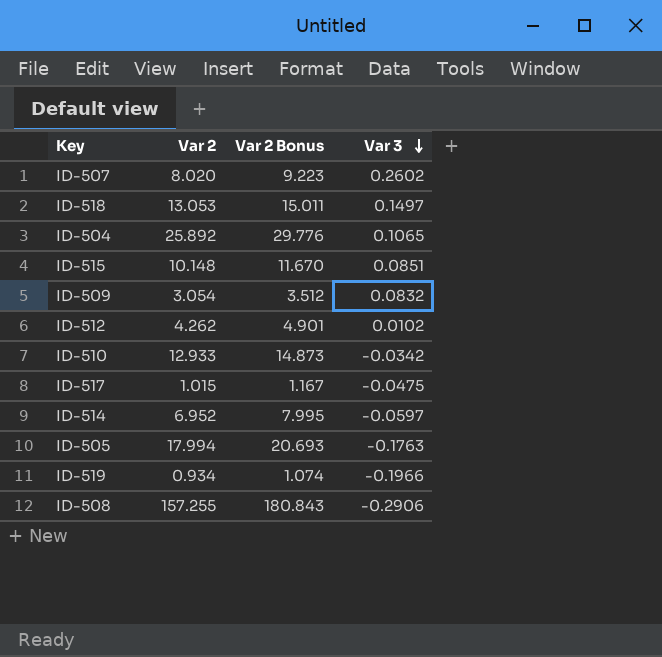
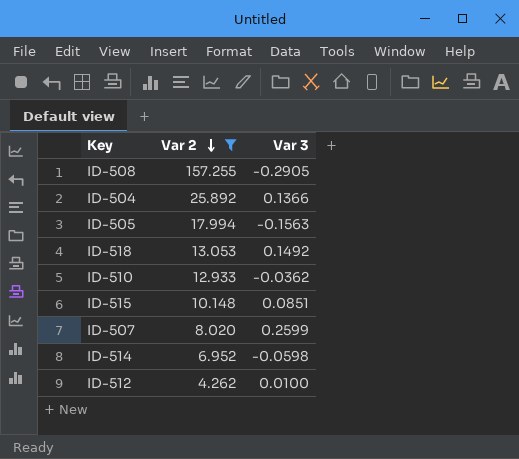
filter: none -> Var 2 >= 4.262
row order: Var 3 descending -> Var 2 descending
column Var 2 Bonus | formula: [Var 2] * 1.15 -> none
ID-508 | Var 3: -0.2906 -> -0.2905
ID-504 | Var 3: 0.1065 -> 0.1366
ID-505 | Var 3: -0.1763 -> -0.1563
ID-518 | Var 3: 0.1497 -> 0.1492
ID-510 | Var 3: -0.0342 -> -0.0362
ID-507 | Var 3: 0.2602 -> 0.2599
ID-514 | Var 3: -0.0597 -> -0.0598
ID-512 | Var 3: 0.0102 -> 0.0100

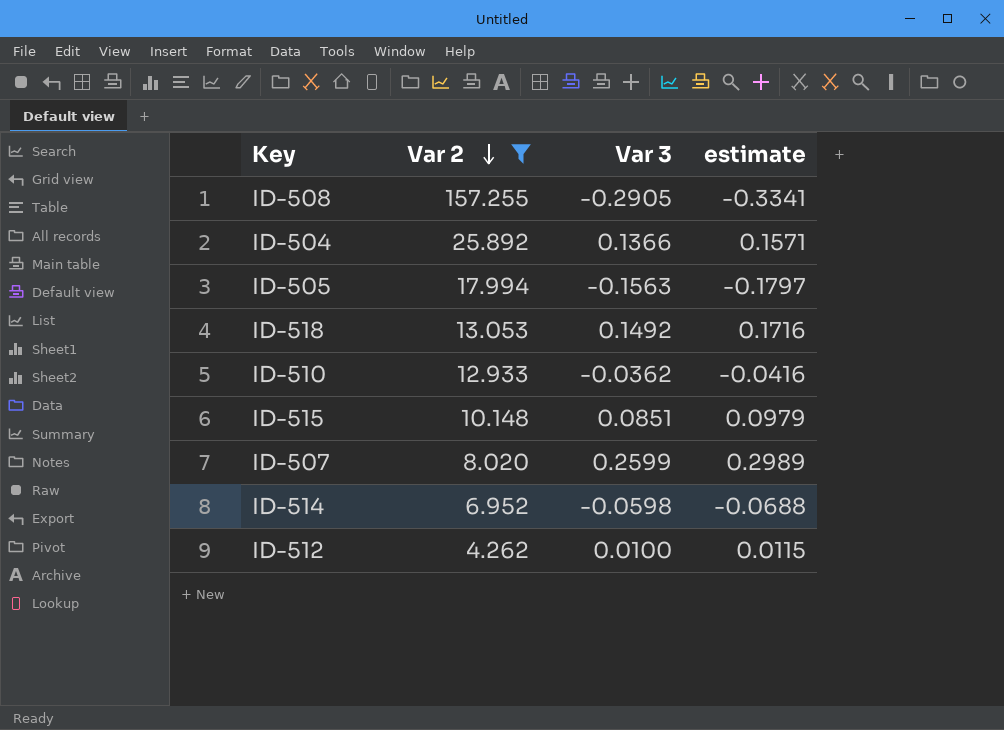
column estimate | formula: none -> [Var 3] * 1.15

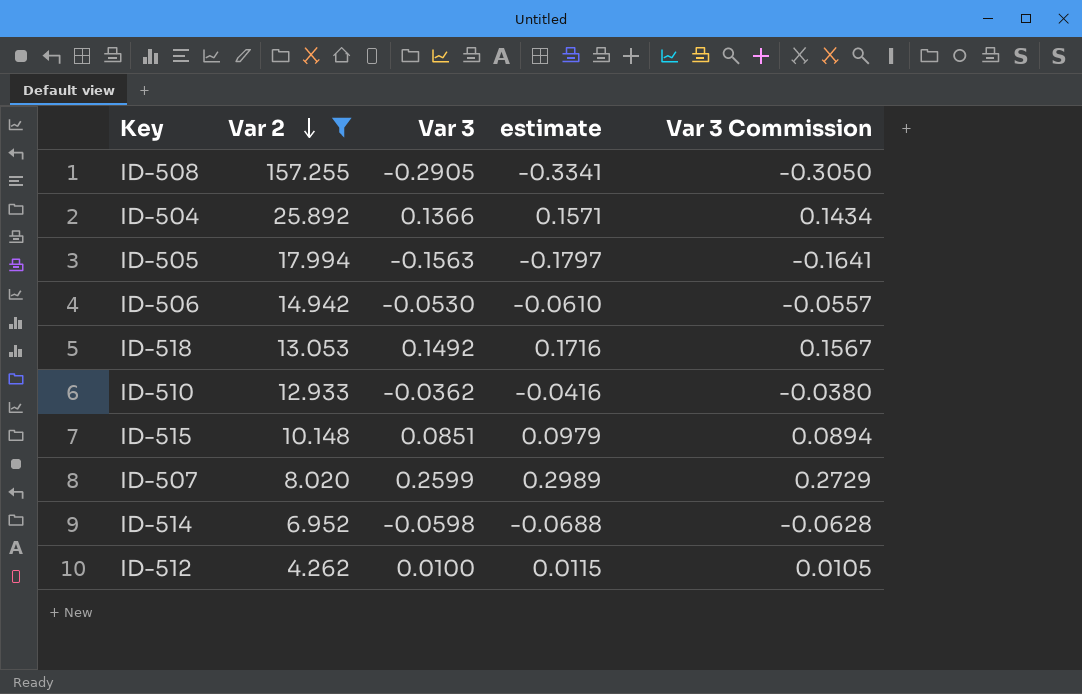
column Var 3 Commission | formula: none -> [Var 3] * 1.05
row ID-506: none -> 14.942 | -0.0530 | -0.0610 | -0.0557

